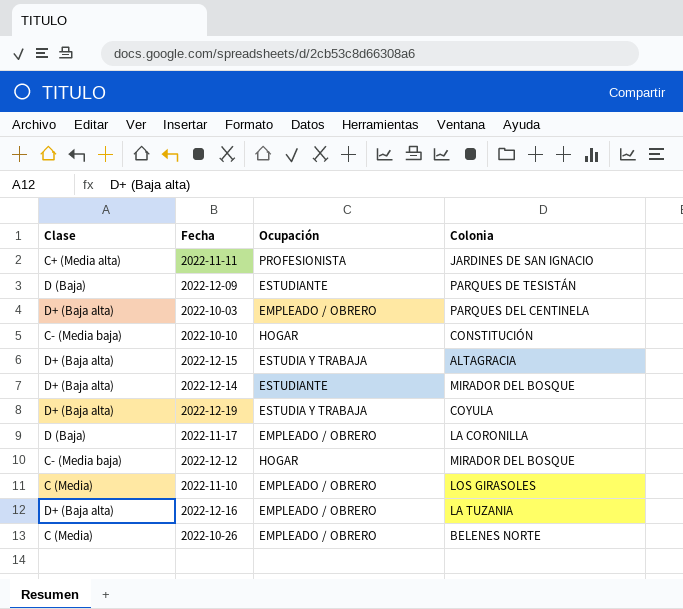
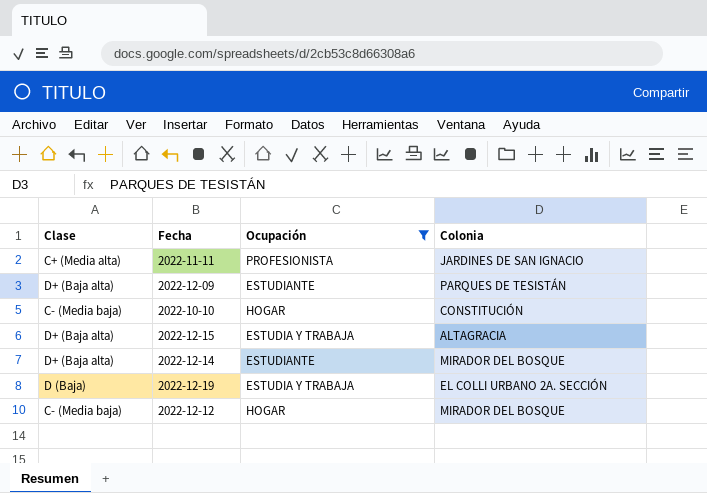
filter: none -> Ocupación != EMPLEADO / OBRERO
2022-12-09 | Clase: D (Baja) -> D+ (Baja alta)
2022-12-19 | Clase: D+ (Baja alta) -> D (Baja)
2022-12-19 | Colonia: COYULA -> EL COLLI URBANO 2A. SECCIÓN

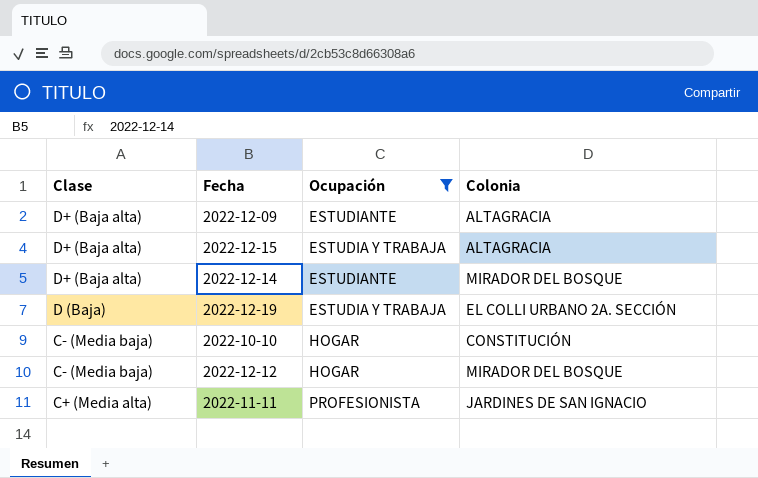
row order: none -> Clase descending
2022-12-09 | Colonia: PARQUES DE TESISTÁN -> ALTAGRACIA

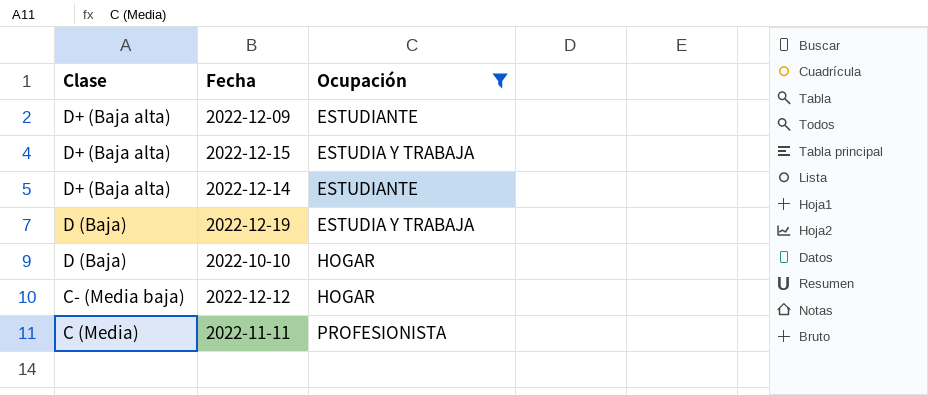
column Colonia | position: 4 -> none
2022-10-10 | Clase: C- (Media baja) -> D (Baja)
2022-11-11 | Clase: C+ (Media alta) -> C (Media)

